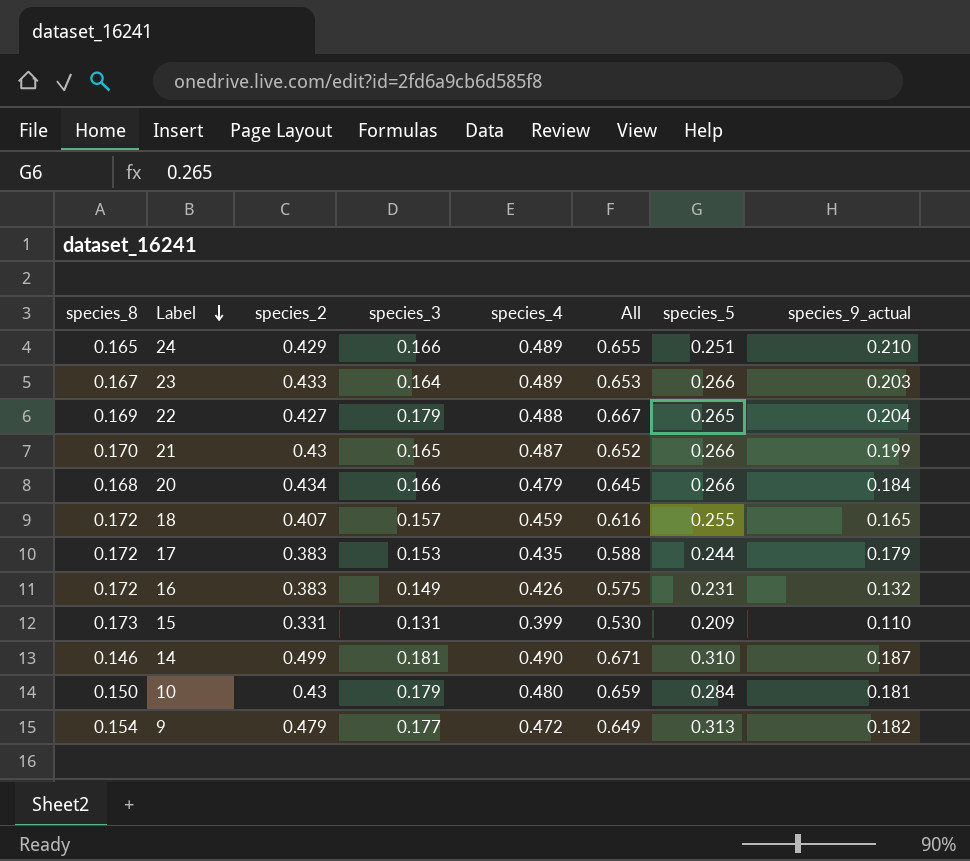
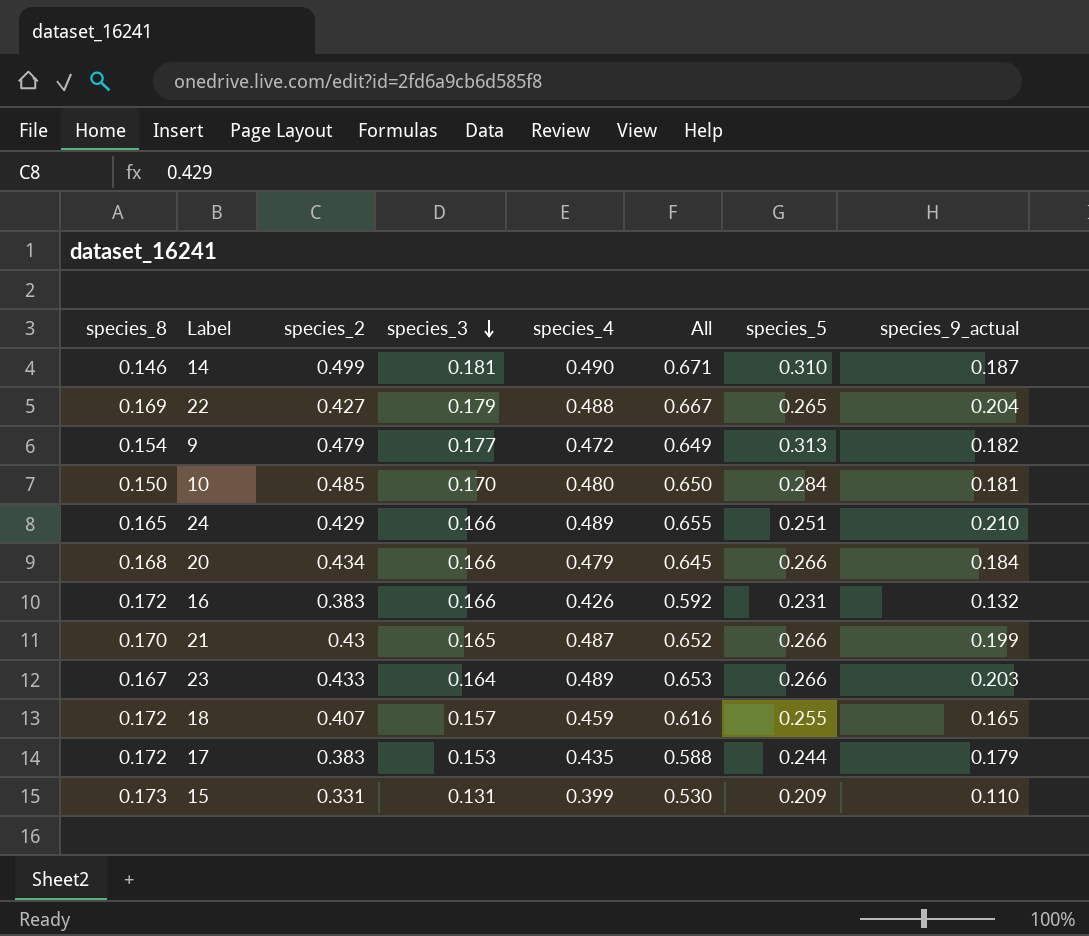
row order: Label descending -> species_3 descending
10 | species_2: 0.43 -> 0.485
10 | species_3: 0.179 -> 0.170
10 | All: 0.659 -> 0.650
16 | species_3: 0.149 -> 0.166
16 | All: 0.575 -> 0.592

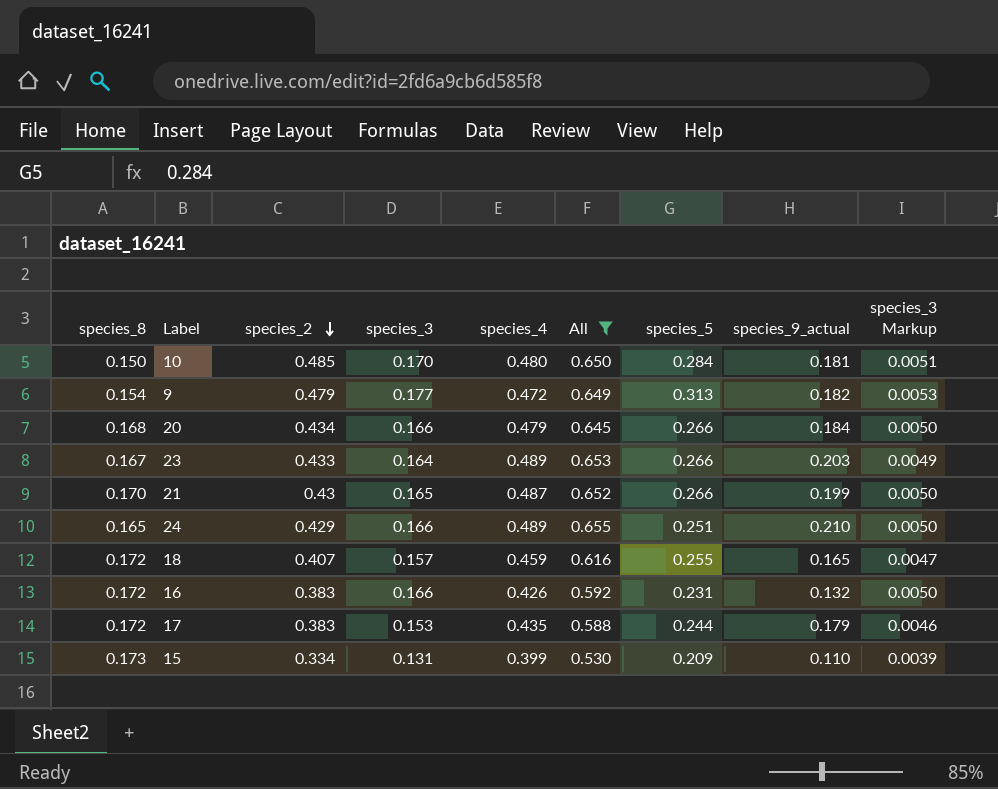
filter: none -> All <= 0.655
row order: species_3 descending -> species_2 descending
column species_3 Markup | formula: none -> [species_3] * 0.03
15 | species_2: 0.331 -> 0.334

